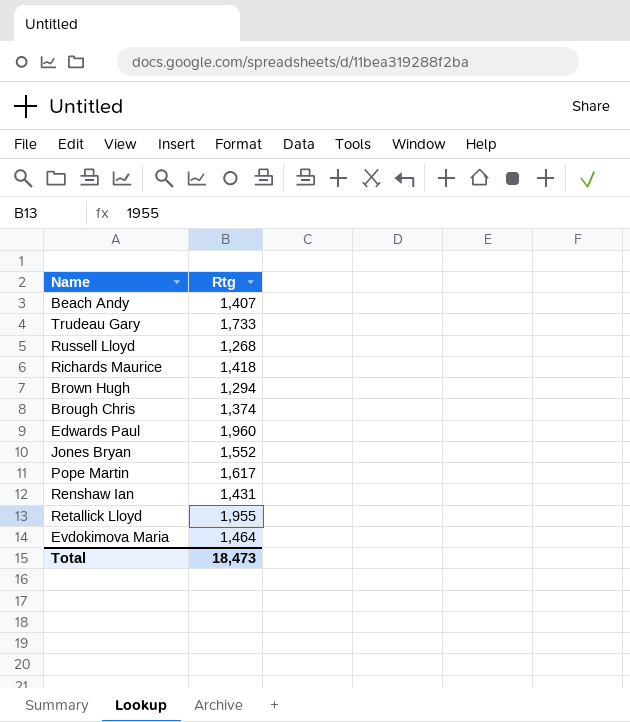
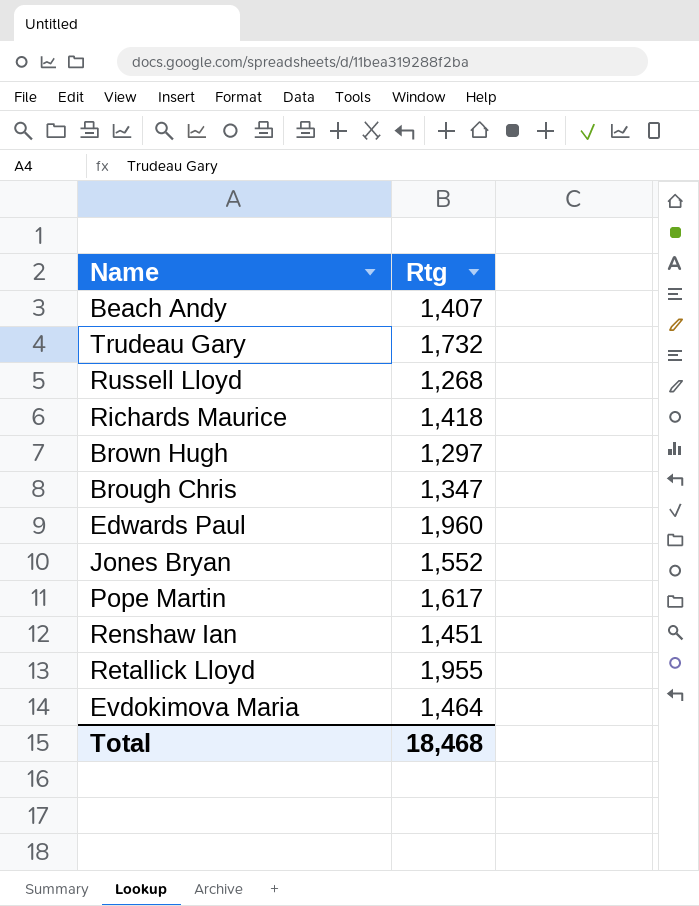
Trudeau Gary | Rtg: 1,733 -> 1,732
Brown Hugh | Rtg: 1,294 -> 1,297
Brough Chris | Rtg: 1,374 -> 1,347
Renshaw Ian | Rtg: 1,431 -> 1,451
Total | Rtg: 18,473 -> 18,468

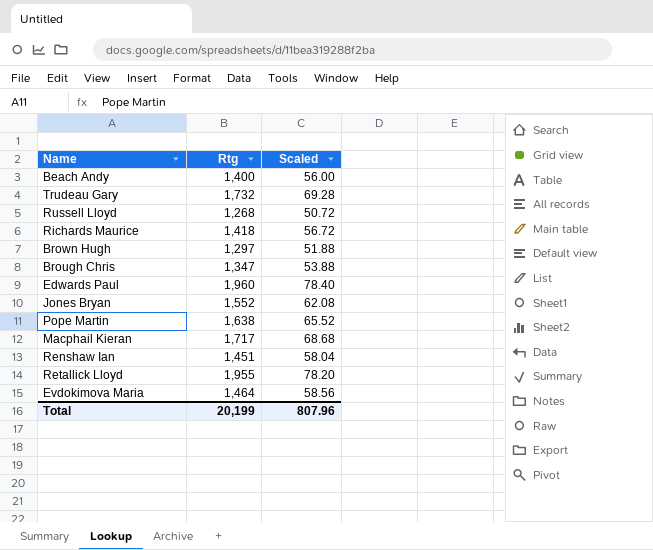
column Scaled | formula: none -> [Rtg] * 0.04
Beach Andy | Rtg: 1,407 -> 1,400
Pope Martin | Rtg: 1,617 -> 1,638
row Macphail Kieran: none -> 1,717 | 68.68
Total | Rtg: 18,468 -> 20,199

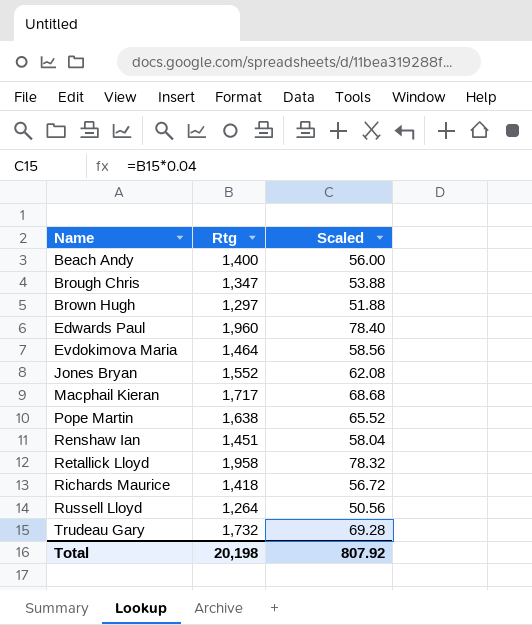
row order: none -> Name ascending
Retallick Lloyd | Rtg: 1,955 -> 1,958
Retallick Lloyd | Scaled: 78.20 -> 78.32
Russell Lloyd | Rtg: 1,268 -> 1,264
Russell Lloyd | Scaled: 50.72 -> 50.56
Total | Rtg: 20,199 -> 20,198
Total | Scaled: 807.96 -> 807.92

